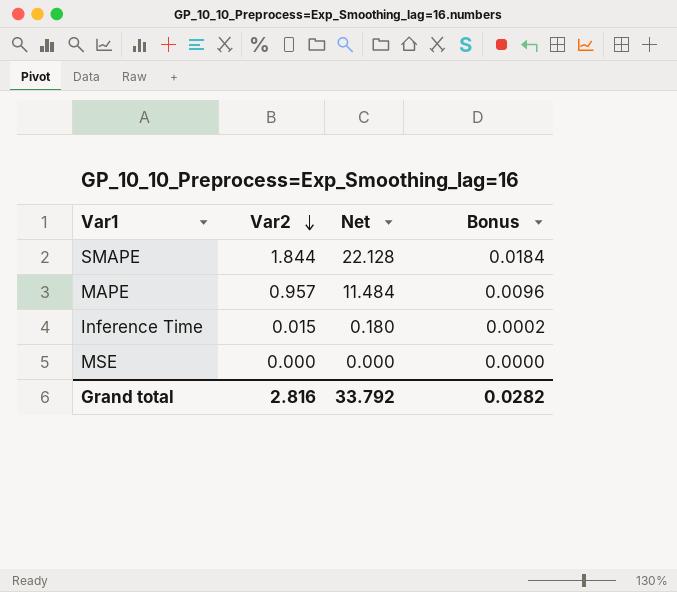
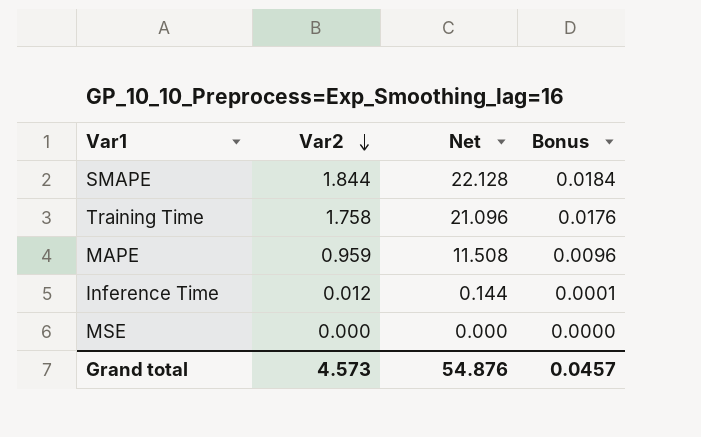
row Training Time: none -> 1.758 | 21.096 | 0.0176
MAPE | Var2: 0.957 -> 0.959
MAPE | Net: 11.484 -> 11.508
Inference Time | Var2: 0.015 -> 0.012
Inference Time | Net: 0.180 -> 0.144
Inference Time | Bonus: 0.0002 -> 0.0001
Grand total | Var2: 2.816 -> 4.573
Grand total | Net: 33.792 -> 54.876
Grand total | Bonus: 0.0282 -> 0.0457

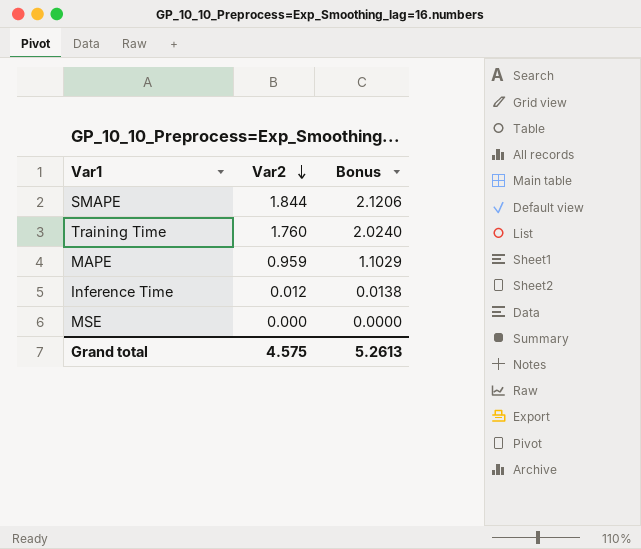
column Net | formula: [Var2] * 12 -> none
column Bonus | formula: [Var2] * 0.01 -> [Var2] * 1.15
Training Time | Var2: 1.758 -> 1.760
Grand total | Var2: 4.573 -> 4.575
Grand total | Bonus: 0.0457 -> 5.2613

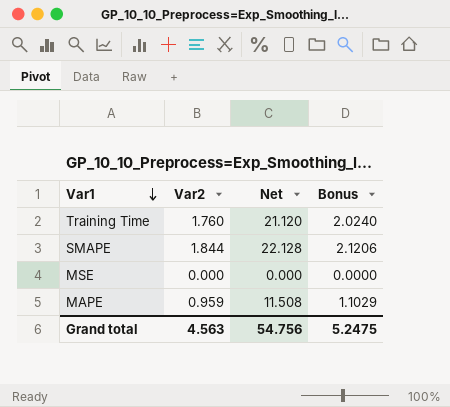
row order: Var2 descending -> Var1 descending
column Net | formula: none -> [Var2] * 12
row Inference Time: 0.012 | 0.0138 -> none
Grand total | Var2: 4.575 -> 4.563
Grand total | Bonus: 5.2613 -> 5.2475

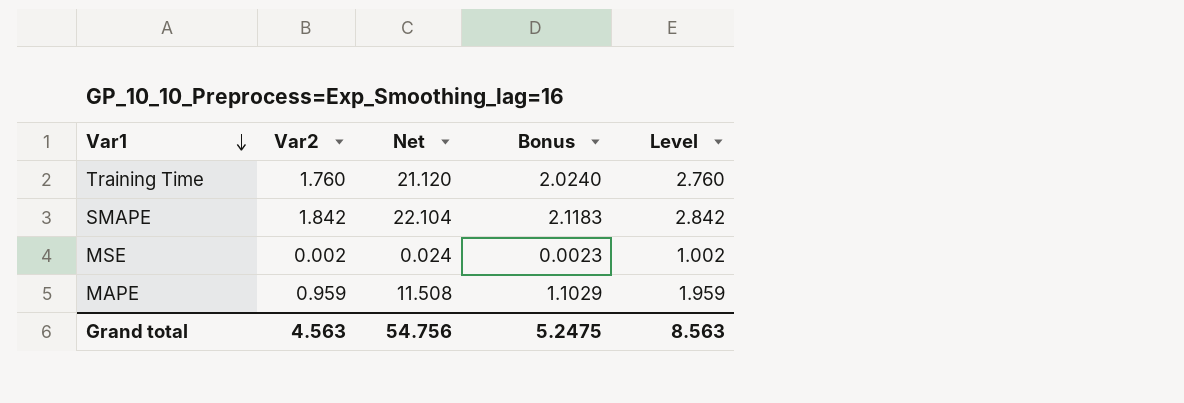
column Level | formula: none -> [Var2] + 1
SMAPE | Var2: 1.844 -> 1.842
SMAPE | Net: 22.128 -> 22.104
SMAPE | Bonus: 2.1206 -> 2.1183
MSE | Var2: 0.000 -> 0.002
MSE | Net: 0.000 -> 0.024
MSE | Bonus: 0.0000 -> 0.0023

